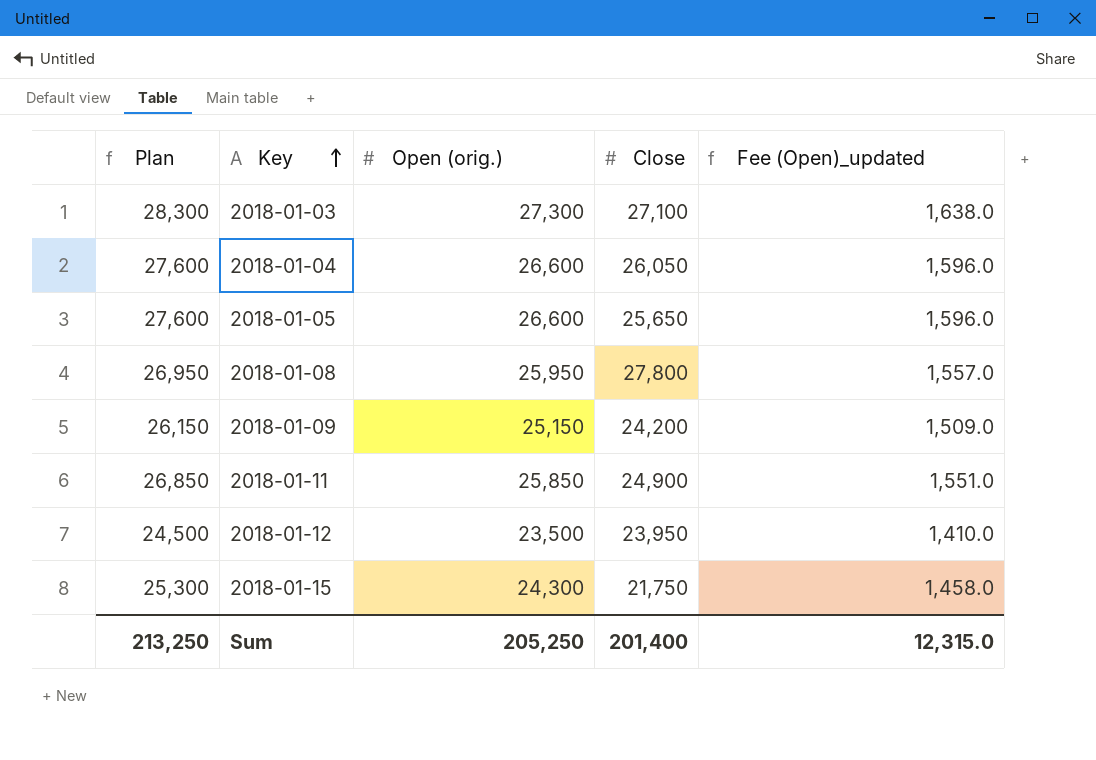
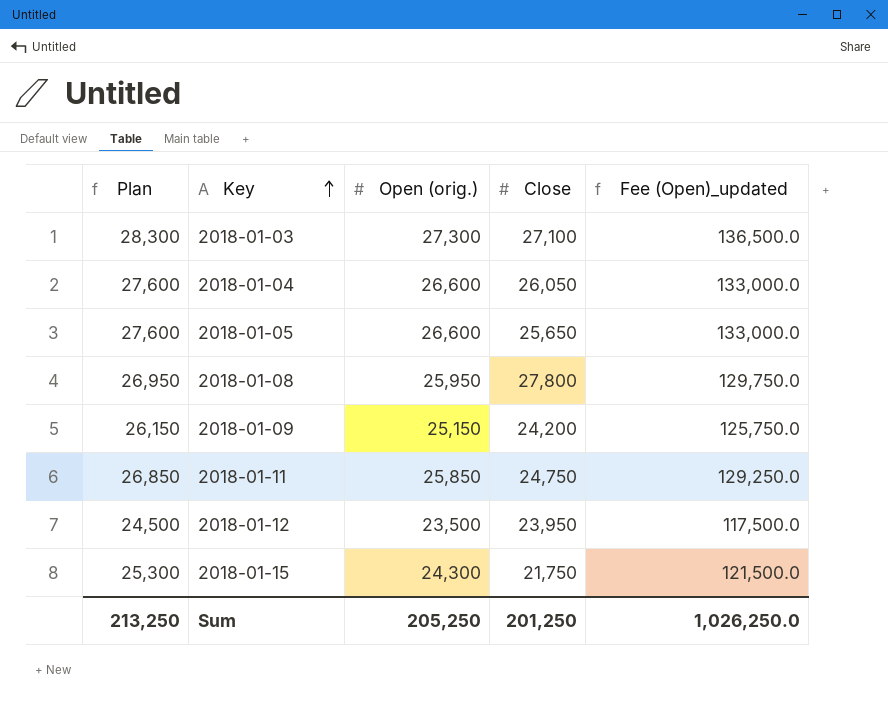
column Fee (Open)_updated | formula: [Open (orig.)] * 0.06 -> [Open (orig.)] * 5
2018-01-11 | Close: 24,900 -> 24,750
Sum | Close: 201,400 -> 201,250
Sum | Fee (Open)_updated: 12,315.0 -> 1,026,250.0

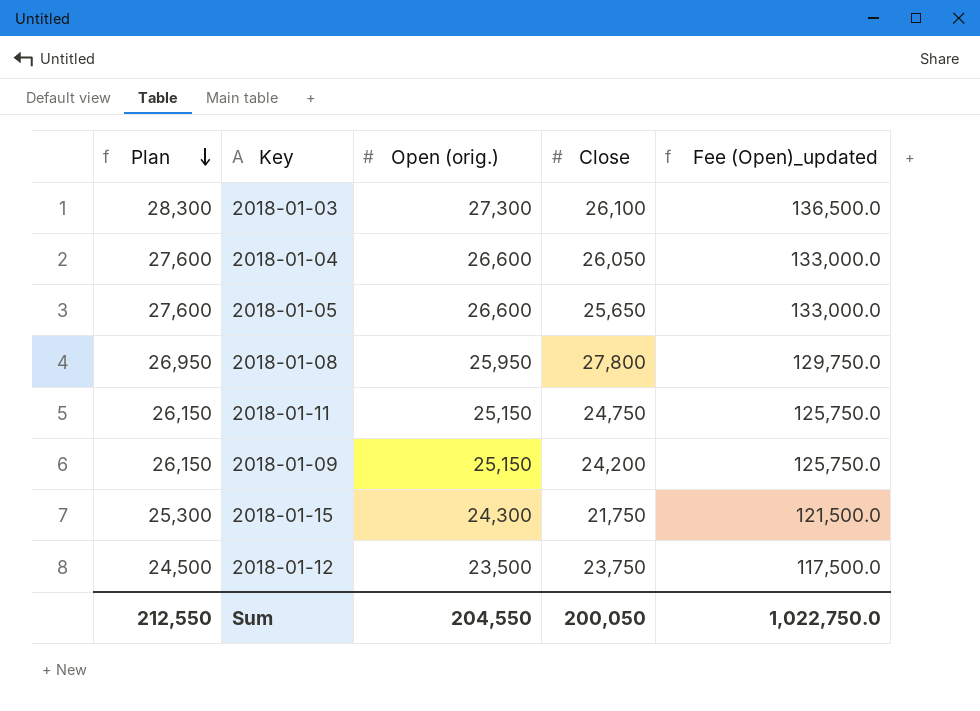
row order: Key ascending -> Plan descending
2018-01-03 | Close: 27,100 -> 26,100
2018-01-11 | Plan: 26,850 -> 26,150
2018-01-11 | Open (orig.): 25,850 -> 25,150
2018-01-11 | Fee (Open)_updated: 129,250.0 -> 125,750.0
2018-01-12 | Close: 23,950 -> 23,750
Sum | Plan: 213,250 -> 212,550
Sum | Open (orig.): 205,250 -> 204,550
Sum | Close: 201,250 -> 200,050
Sum | Fee (Open)_updated: 1,026,250.0 -> 1,022,750.0

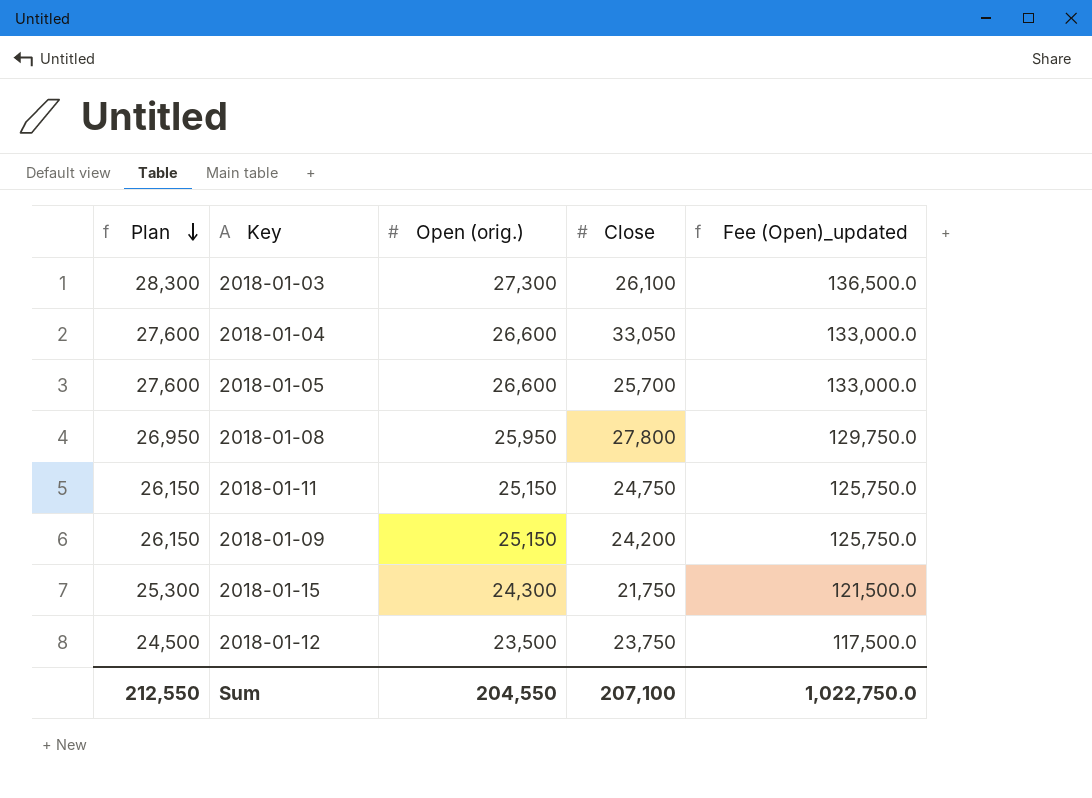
2018-01-04 | Close: 26,050 -> 33,050
2018-01-05 | Close: 25,650 -> 25,700
Sum | Close: 200,050 -> 207,100

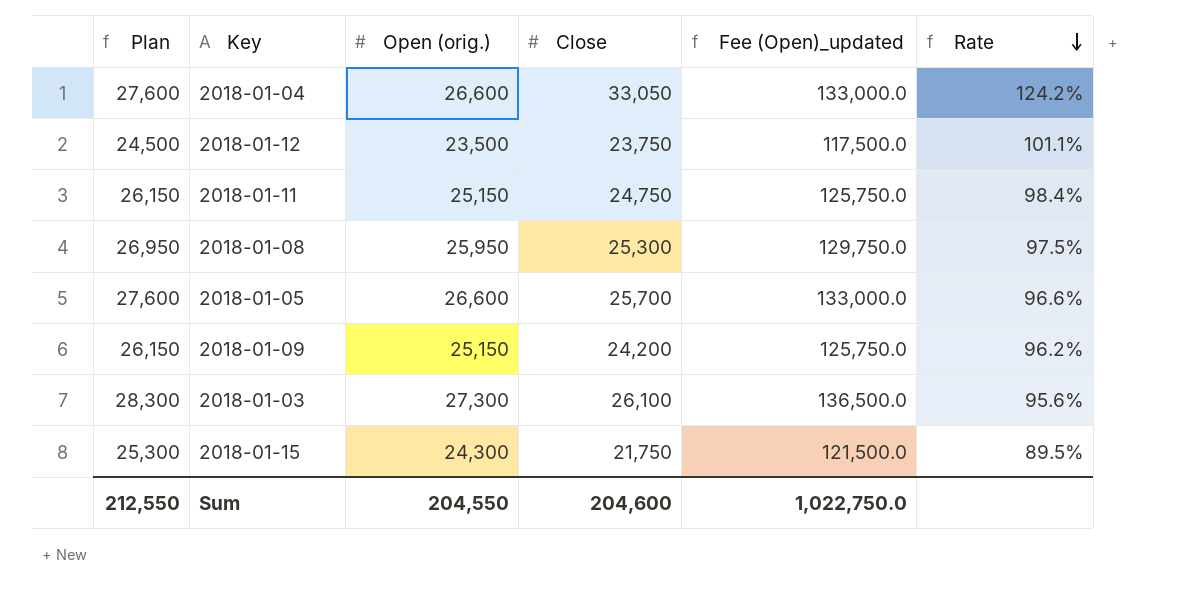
row order: Plan descending -> Rate descending
column Rate | formula: none -> [Close] / [Open (orig.)]
2018-01-08 | Close: 27,800 -> 25,300
Sum | Close: 207,100 -> 204,600

